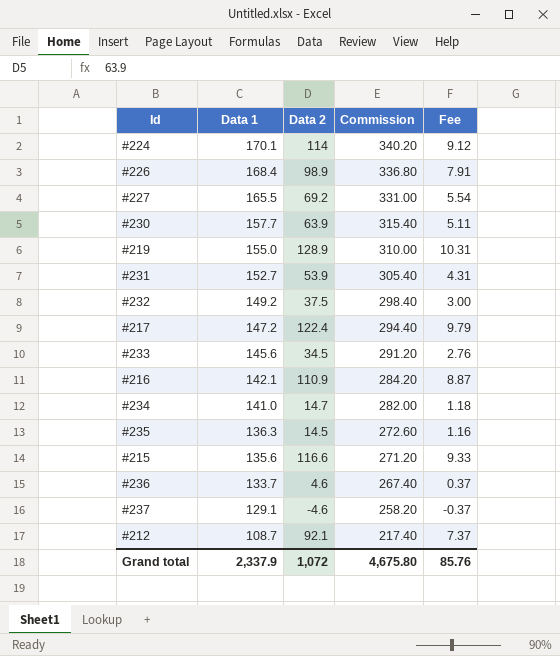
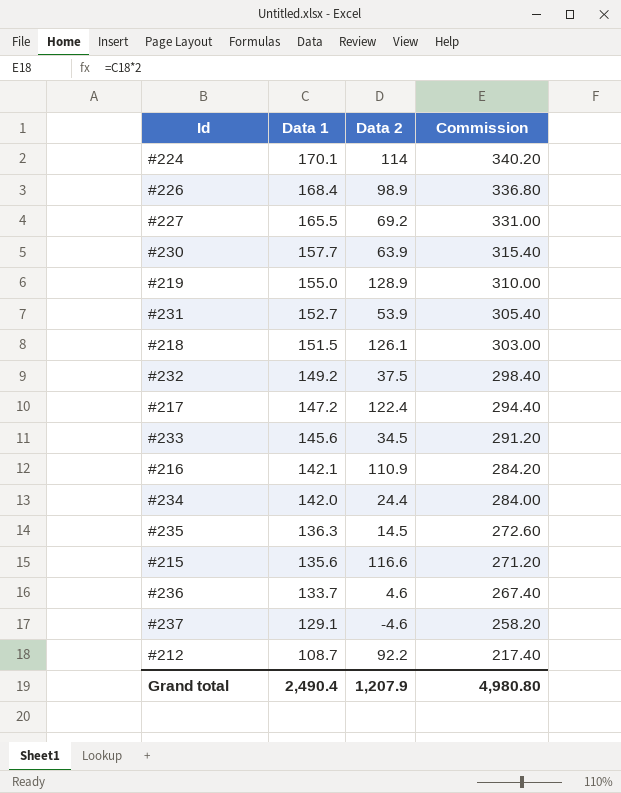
column Fee | formula: [Data 2] * 0.08 -> none
row #218: none -> 151.5 | 126.1 | 303.00
#234 | Data 1: 141.0 -> 142.0
#234 | Data 2: 14.7 -> 24.4
#234 | Commission: 282.00 -> 284.00
#212 | Data 2: 92.1 -> 92.2
Grand total | Data 1: 2,337.9 -> 2,490.4
Grand total | Data 2: 1,072 -> 1,207.9
Grand total | Commission: 4,675.80 -> 4,980.80

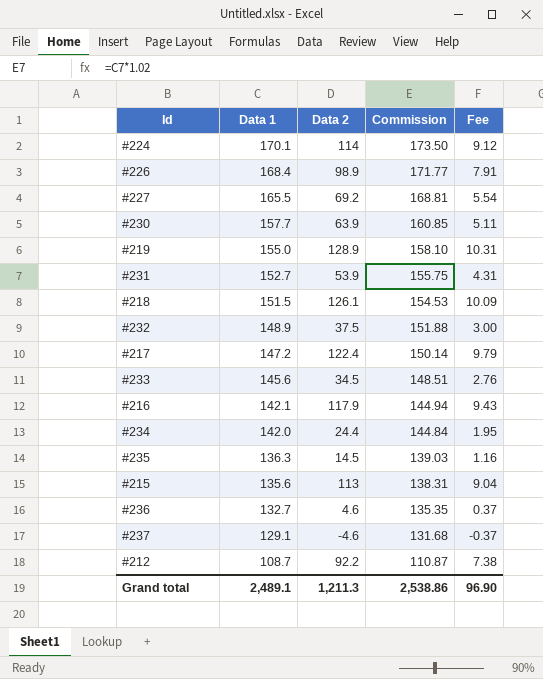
column Commission | formula: [Data 1] * 2 -> [Data 1] * 1.02
column Fee | formula: none -> [Data 2] * 0.08
#232 | Data 1: 149.2 -> 148.9
#216 | Data 2: 110.9 -> 117.9
#215 | Data 2: 116.6 -> 113
#236 | Data 1: 133.7 -> 132.7
Grand total | Data 1: 2,490.4 -> 2,489.1
Grand total | Data 2: 1,207.9 -> 1,211.3
Grand total | Commission: 4,980.80 -> 2,538.86

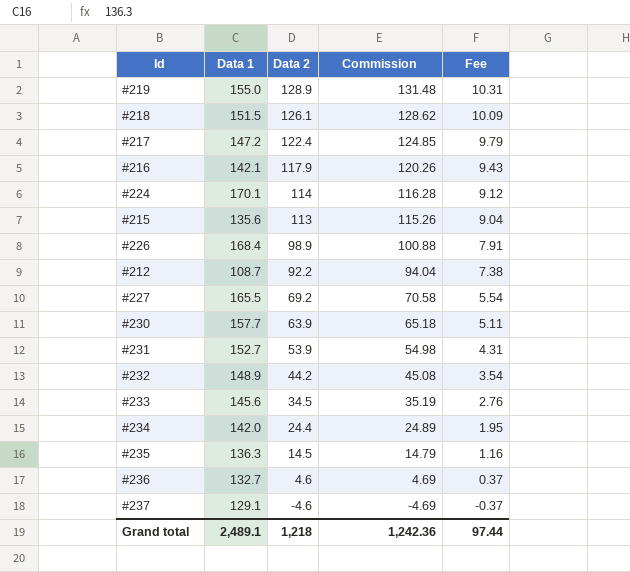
row order: Data 1 descending -> Data 2 descending
column Commission | formula: [Data 1] * 1.02 -> [Data 2] * 1.02
#232 | Data 2: 37.5 -> 44.2
#232 | Fee: 3.00 -> 3.54
Grand total | Data 2: 1,211.3 -> 1,218
Grand total | Commission: 2,538.86 -> 1,242.36
Grand total | Fee: 96.90 -> 97.44

